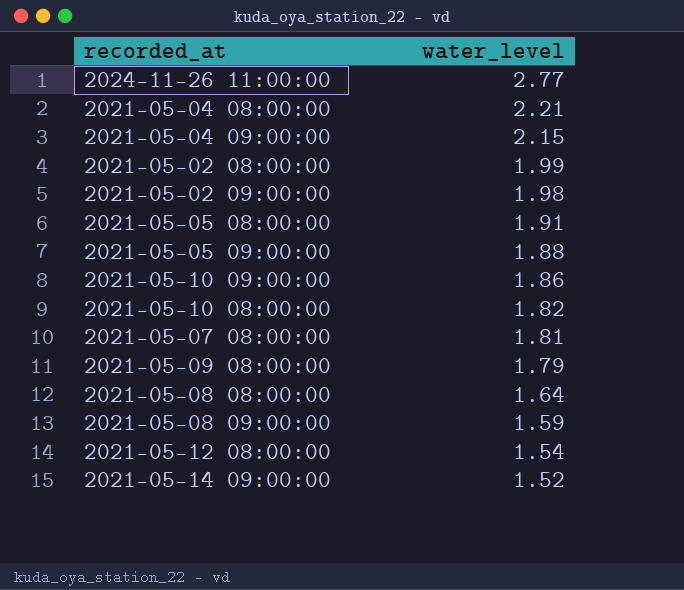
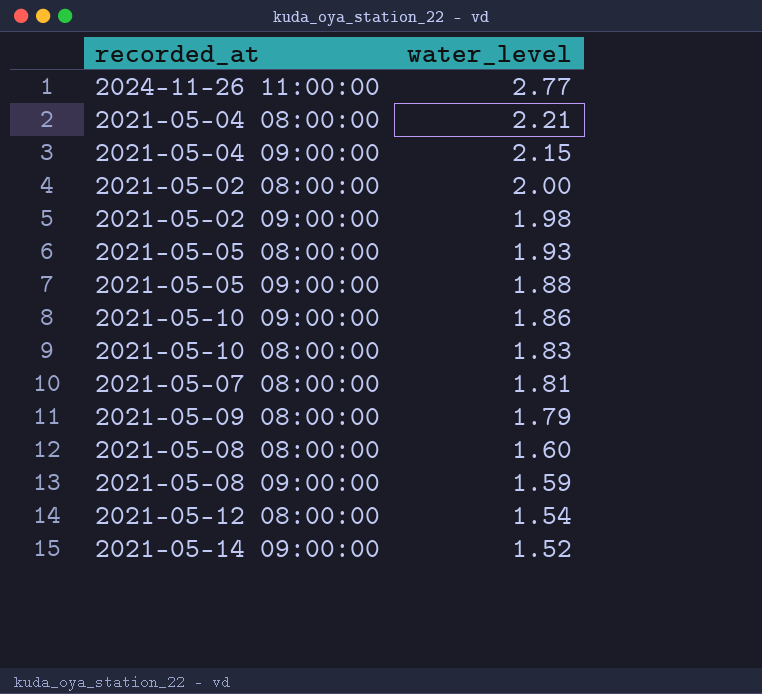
2021-05-02 08:00:00 | water_level: 1.99 -> 2.00
2021-05-05 08:00:00 | water_level: 1.91 -> 1.93
2021-05-10 08:00:00 | water_level: 1.82 -> 1.83
2021-05-08 08:00:00 | water_level: 1.64 -> 1.60

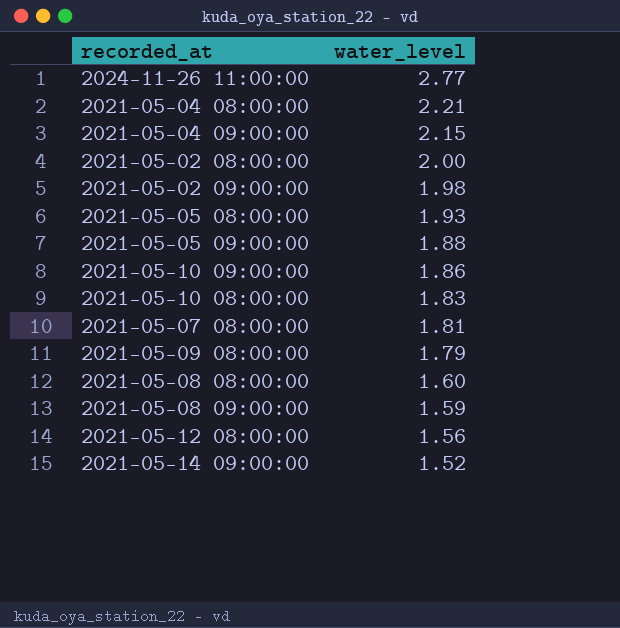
2021-05-12 08:00:00 | water_level: 1.54 -> 1.56

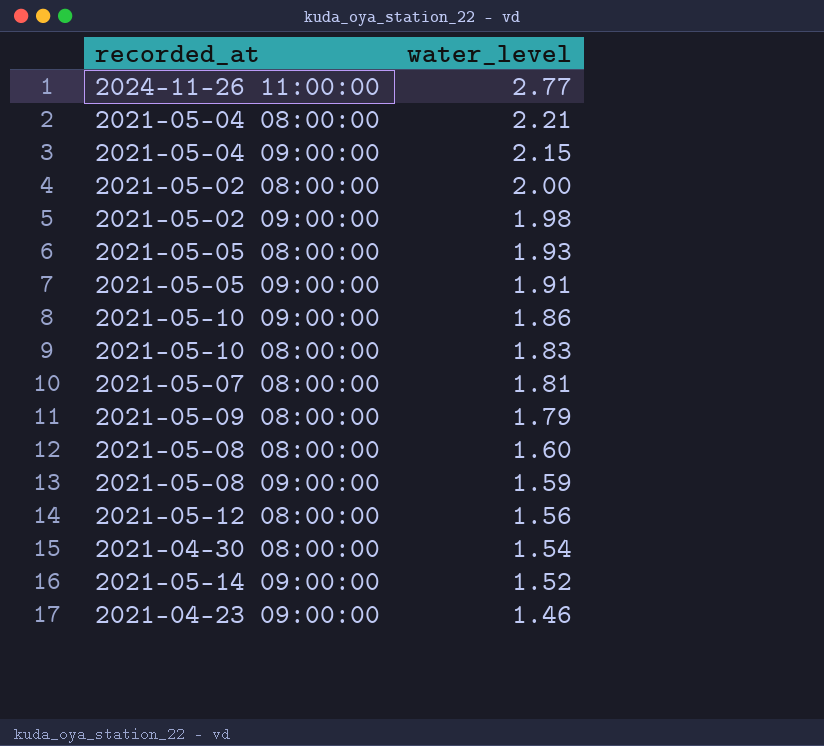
2021-05-05 09:00:00 | water_level: 1.88 -> 1.91
row 2021-04-30 08:00:00: none -> 1.54
row 2021-04-23 09:00:00: none -> 1.46

